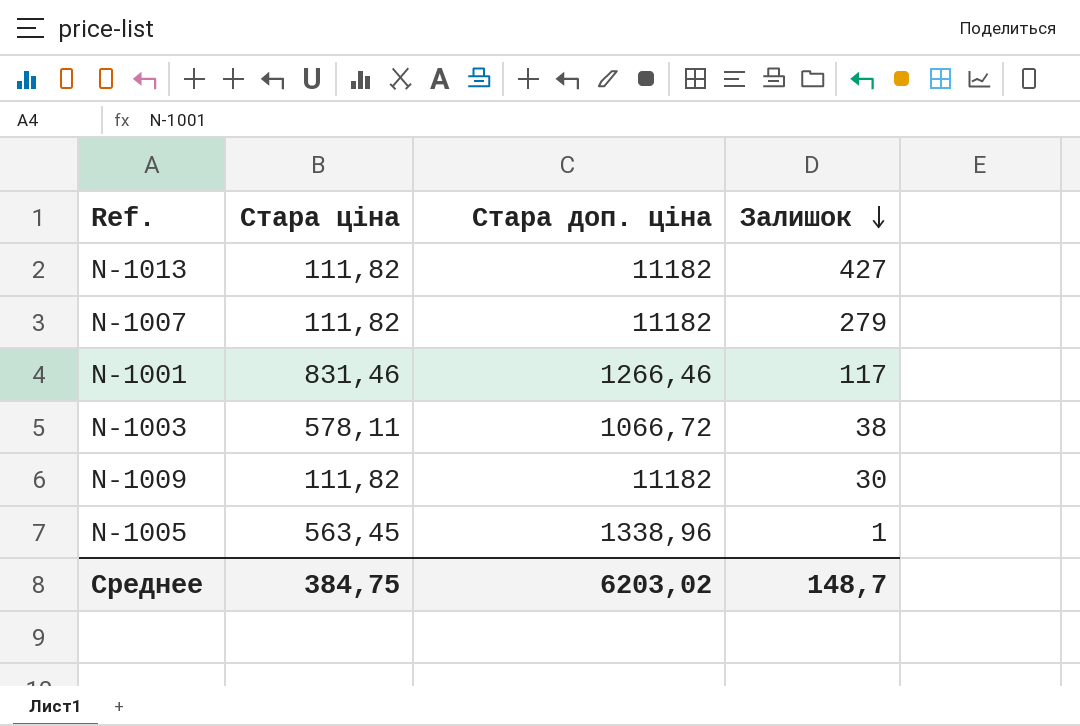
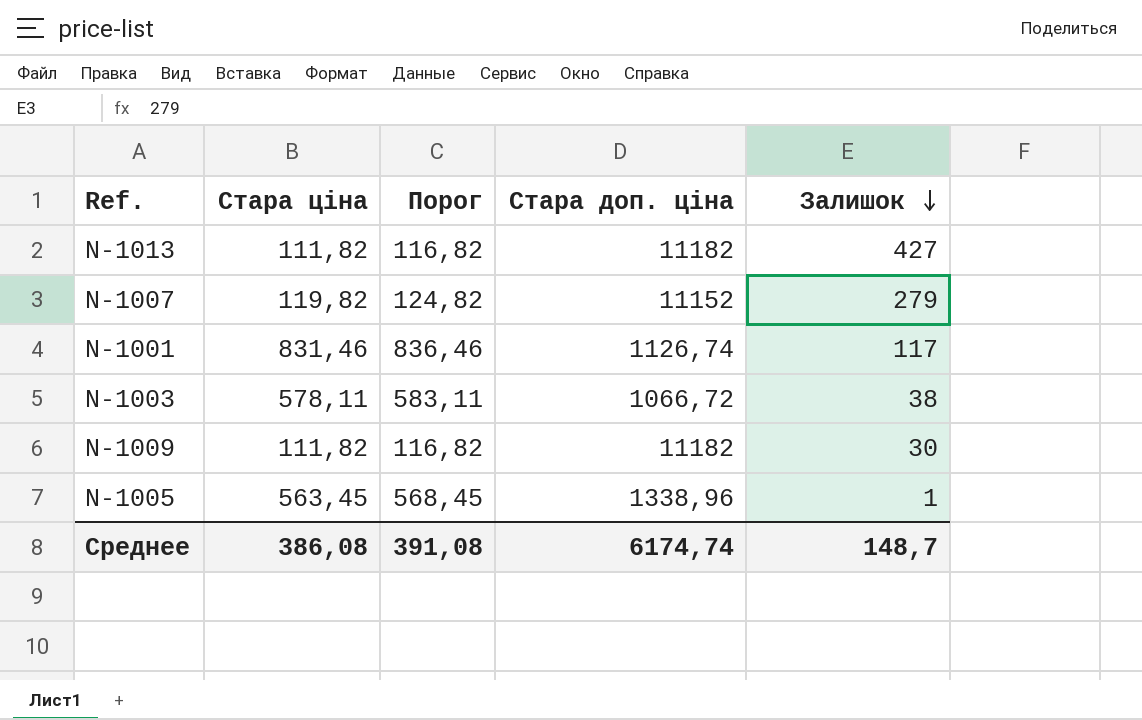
column Порог | formula: none -> [Стара ціна] + 5
N-1007 | Стара ціна: 111,82 -> 119,82
N-1007 | Стара доп. ціна: 11182 -> 11152
N-1001 | Стара доп. ціна: 1266,46 -> 1126,74
Среднее | Стара ціна: 384,75 -> 386,08
Среднее | Стара доп. ціна: 6203,02 -> 6174,74

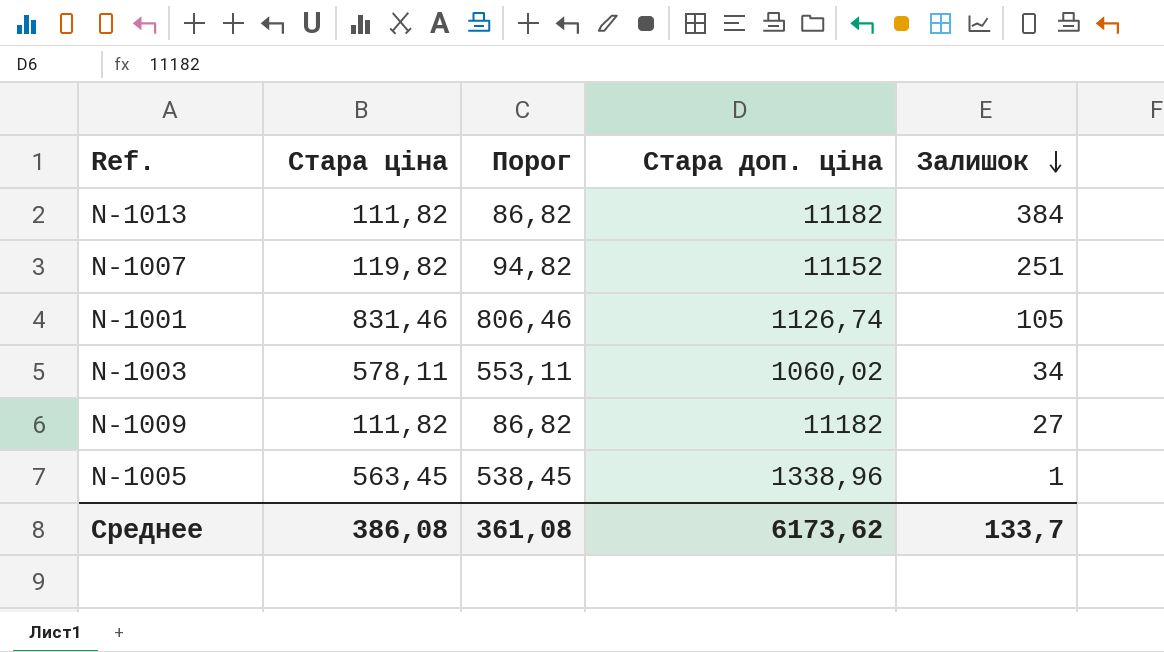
column Порог | formula: [Стара ціна] + 5 -> [Стара ціна] - 25
N-1013 | Залишок: 427 -> 384
N-1007 | Залишок: 279 -> 251
N-1001 | Залишок: 117 -> 105
N-1003 | Стара доп. ціна: 1066,72 -> 1060,02
N-1003 | Залишок: 38 -> 34
N-1009 | Залишок: 30 -> 27
Среднее | Порог: 391,08 -> 361,08
Среднее | Стара доп. ціна: 6174,74 -> 6173,62
Среднее | Залишок: 148,7 -> 133,7

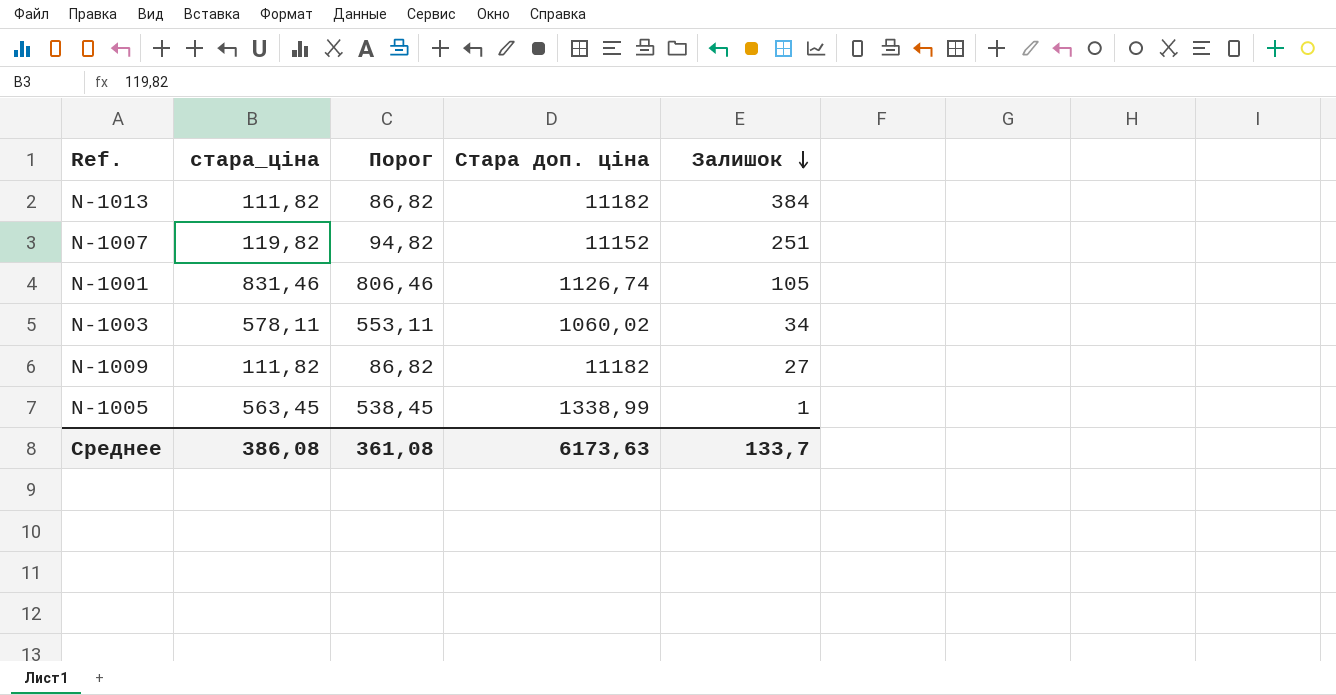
column name: Стара ціна -> стара_ціна
N-1005 | Стара доп. ціна: 1338,96 -> 1338,99
Среднее | Стара доп. ціна: 6173,62 -> 6173,63

